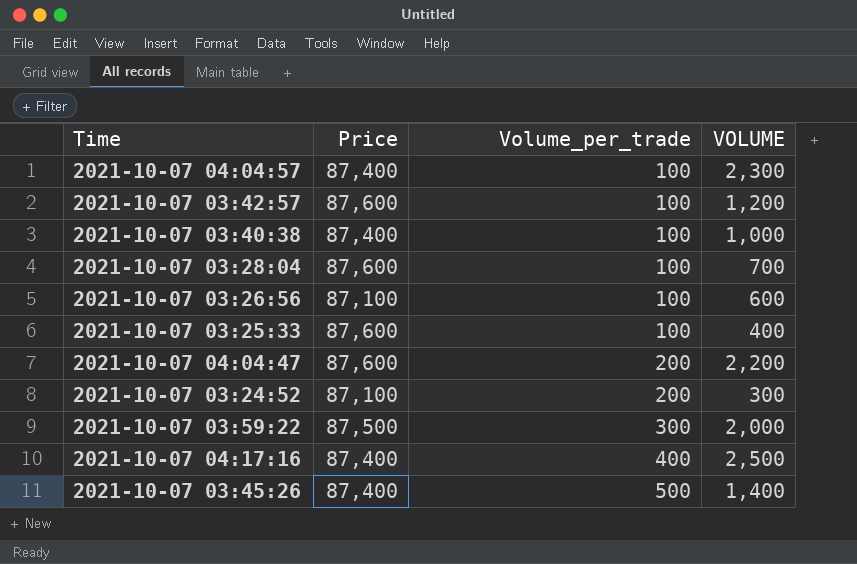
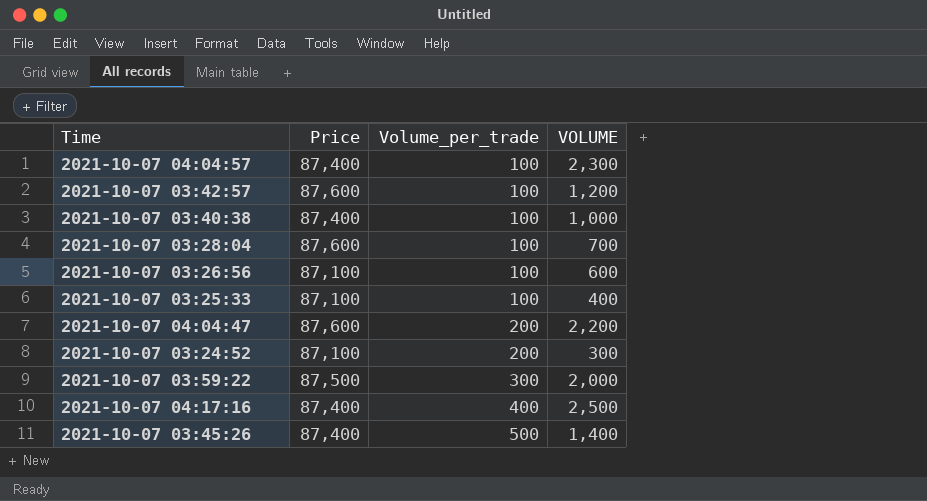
2021-10-07 03:25:33 | Price: 87,600 -> 87,100

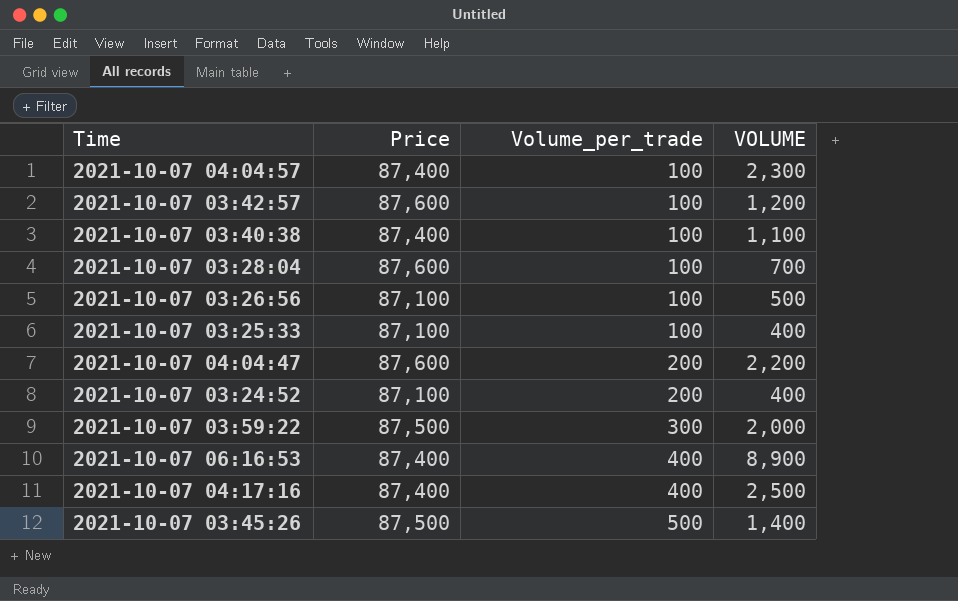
2021-10-07 03:40:38 | VOLUME: 1,000 -> 1,100
2021-10-07 03:26:56 | VOLUME: 600 -> 500
2021-10-07 03:24:52 | VOLUME: 300 -> 400
row 2021-10-07 06:16:53: none -> 87,400 | 400 | 8,900
2021-10-07 03:45:26 | Price: 87,400 -> 87,500

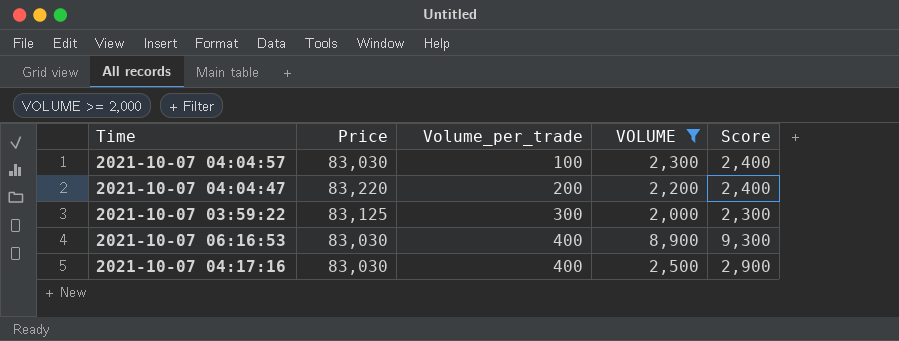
filter: none -> VOLUME >= 2,000
column Score | formula: none -> [Volume_per_trade] + [VOLUME]
2021-10-07 04:04:57 | Price: 87,400 -> 83,030
2021-10-07 04:04:47 | Price: 87,600 -> 83,220
2021-10-07 03:59:22 | Price: 87,500 -> 83,125
2021-10-07 06:16:53 | Price: 87,400 -> 83,030
2021-10-07 04:17:16 | Price: 87,400 -> 83,030

